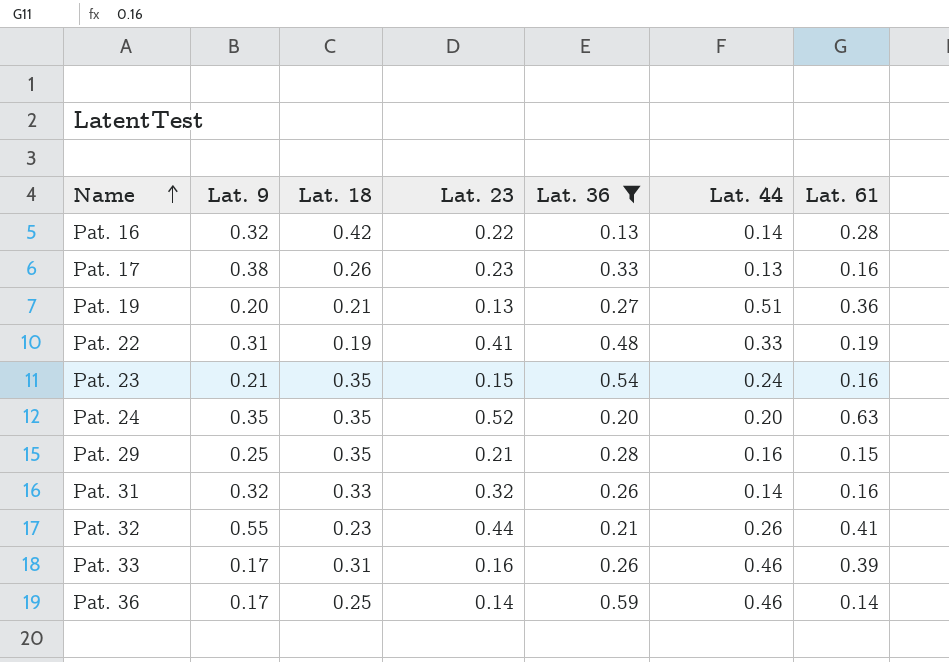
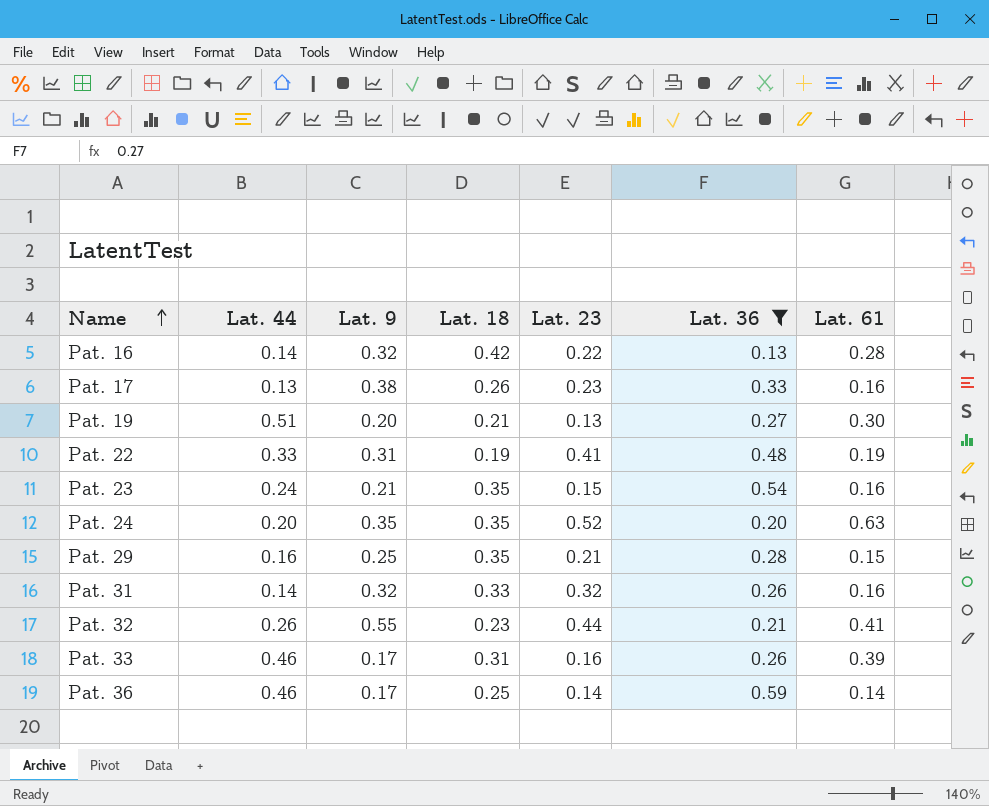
column Lat. 44 | position: 6 -> 2
Pat. 19 | Lat. 61: 0.36 -> 0.30

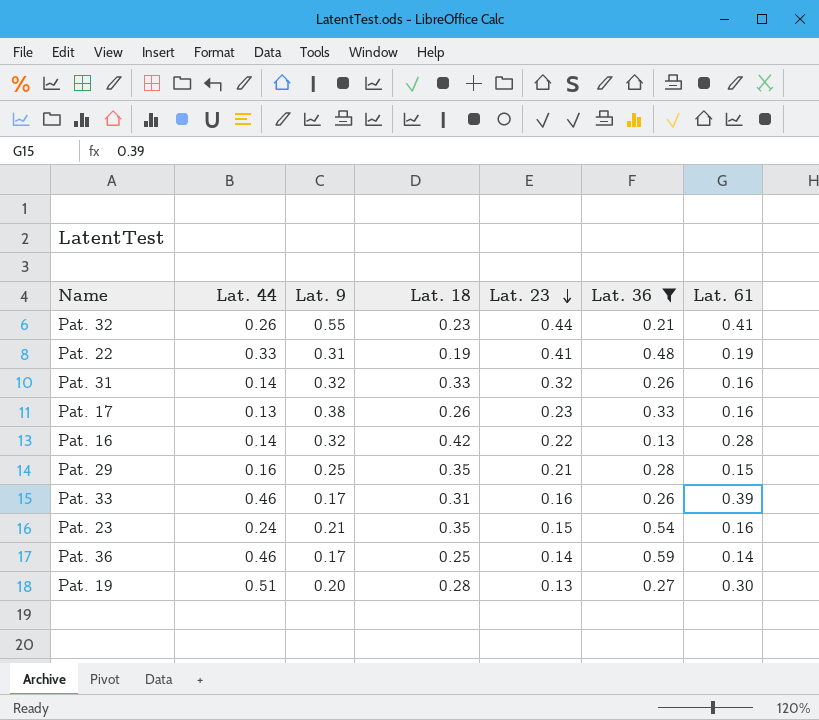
row order: Name ascending -> Lat. 23 descending
row Pat. 24: 0.20 | 0.35 | 0.35 | 0.52 | 0.20 | 0.63 -> none
Pat. 19 | Lat. 18: 0.21 -> 0.28

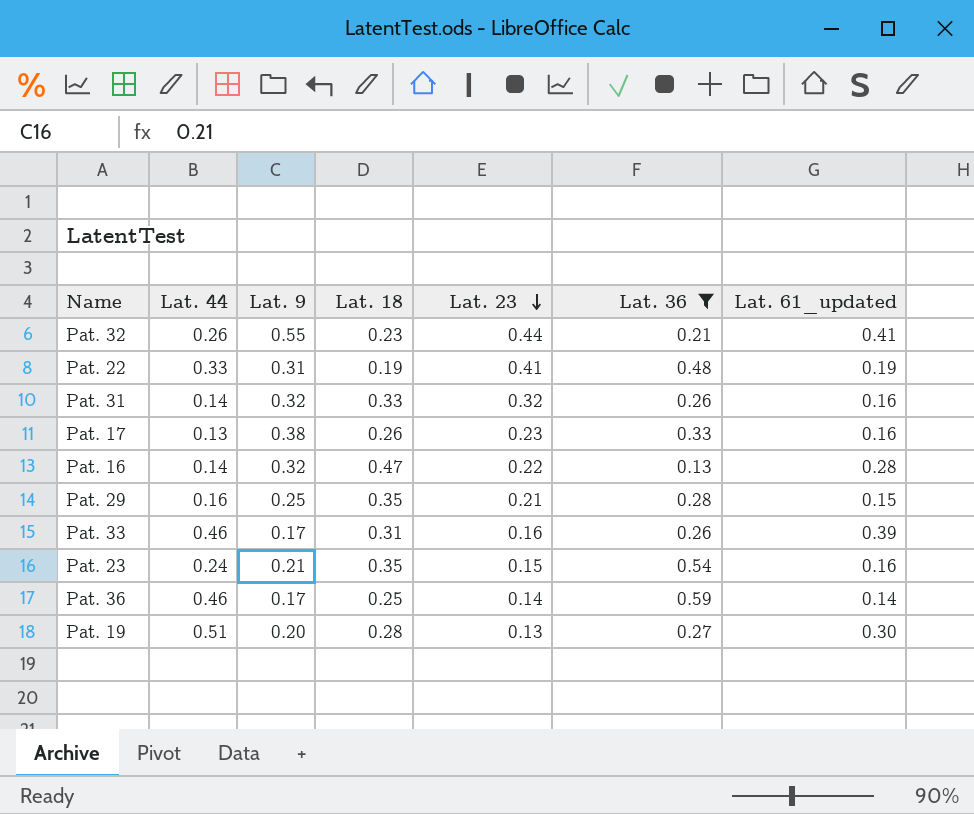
column name: Lat. 61 -> Lat. 61_updated
Pat. 16 | Lat. 18: 0.42 -> 0.47

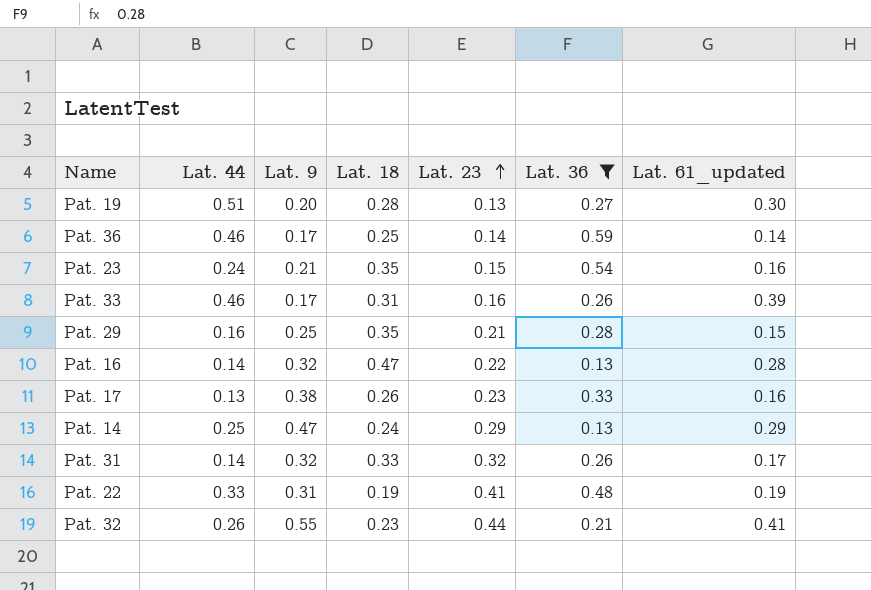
row order: Lat. 23 descending -> Lat. 23 ascending
row Pat. 14: none -> 0.25 | 0.47 | 0.24 | 0.29 | 0.13 | 0.29
Pat. 31 | Lat. 61_updated: 0.16 -> 0.17

